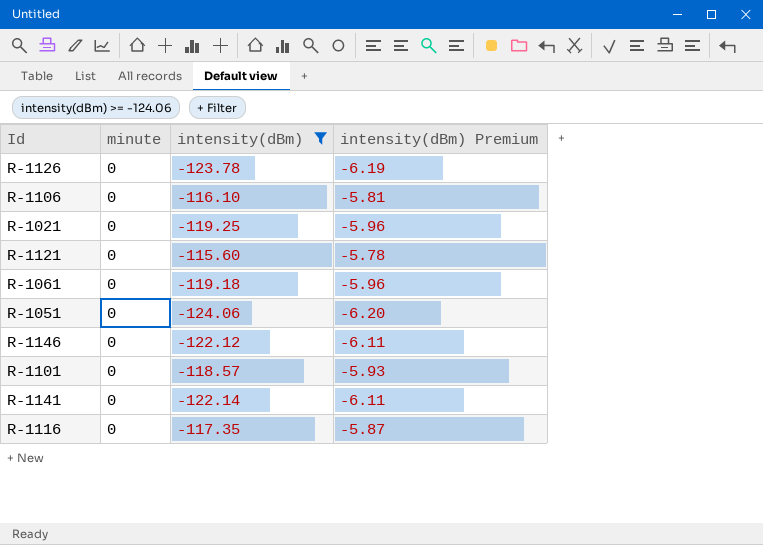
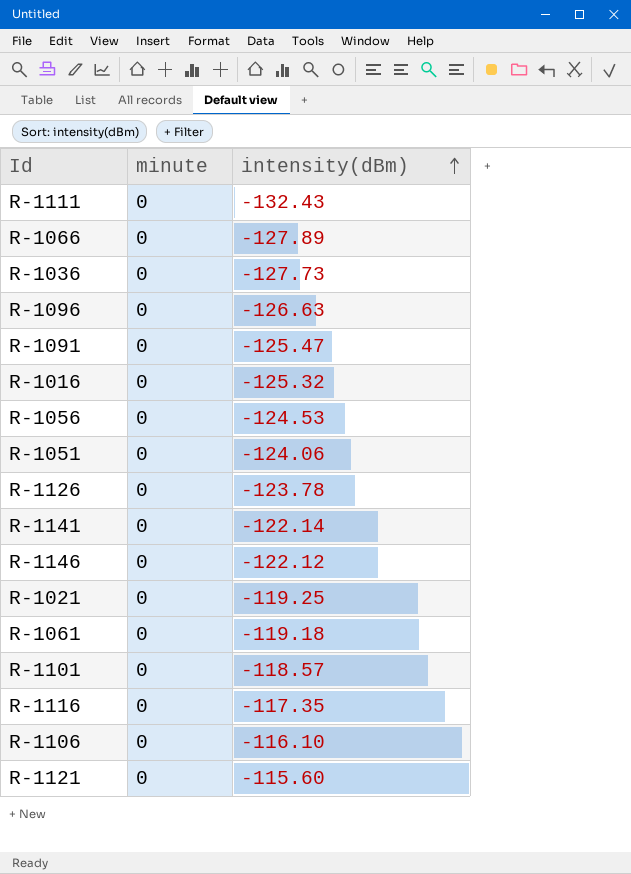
filter: intensity(dBm) >= -124.06 -> none
row order: none -> intensity(dBm) ascending
column intensity(dBm) Premium | formula: [intensity(dBm)] * 0.05 -> none

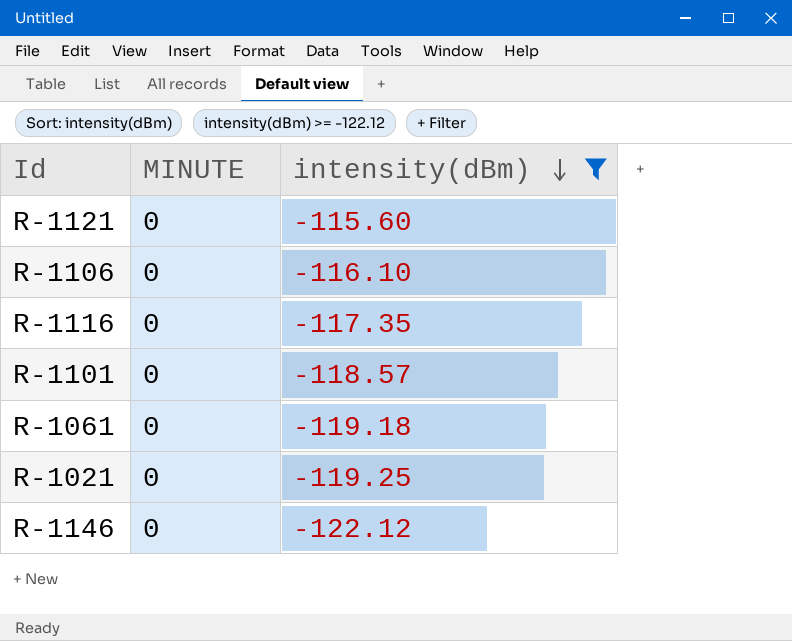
filter: none -> intensity(dBm) >= -122.12
row order: intensity(dBm) ascending -> intensity(dBm) descending
column name: minute -> MINUTE

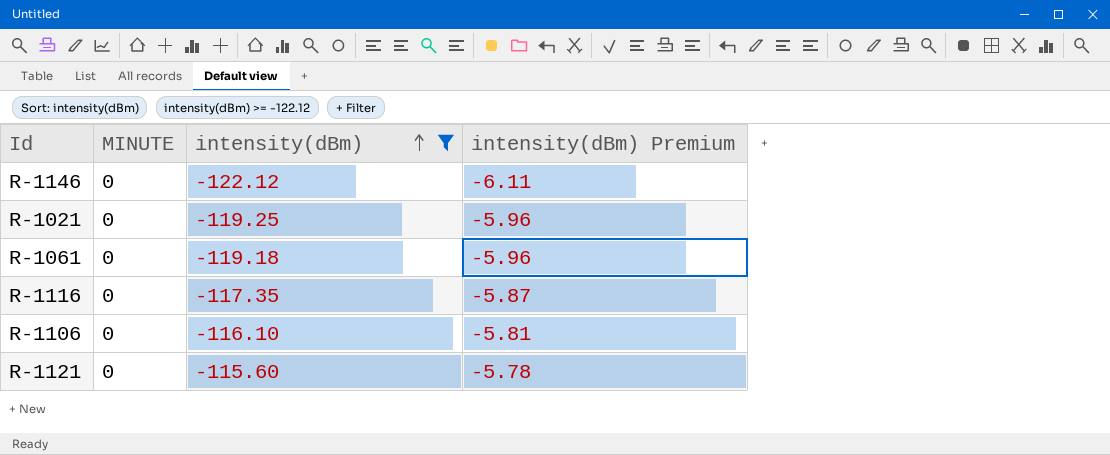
row order: intensity(dBm) descending -> intensity(dBm) ascending
column intensity(dBm) Premium | formula: none -> [intensity(dBm)] * 0.05
row R-1101: 0 | -118.57 -> none

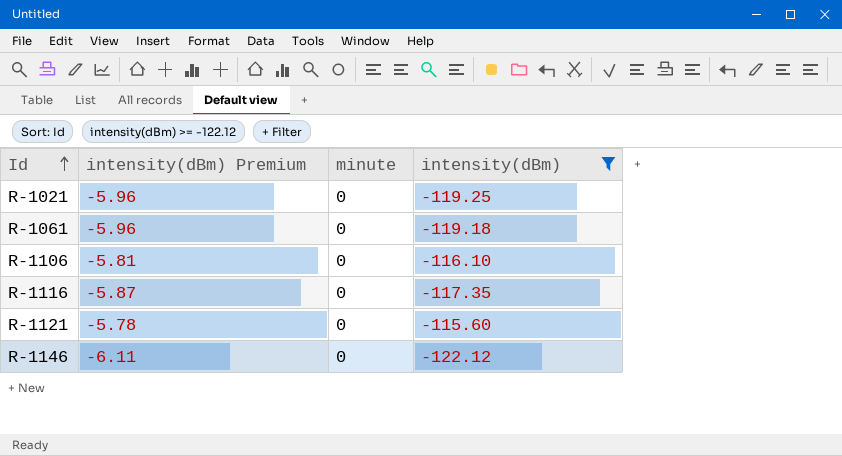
row order: intensity(dBm) ascending -> Id ascending
column intensity(dBm) Premium | position: 4 -> 2
column name: MINUTE -> minute

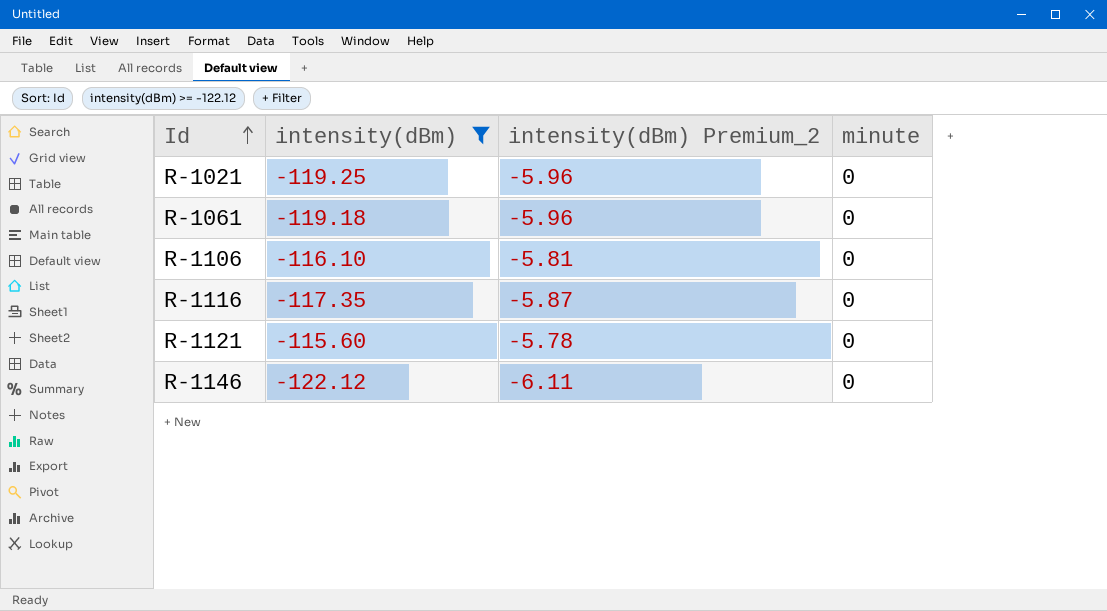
column intensity(dBm) | position: 4 -> 2
column name: intensity(dBm) Premium -> intensity(dBm) Premium_2

